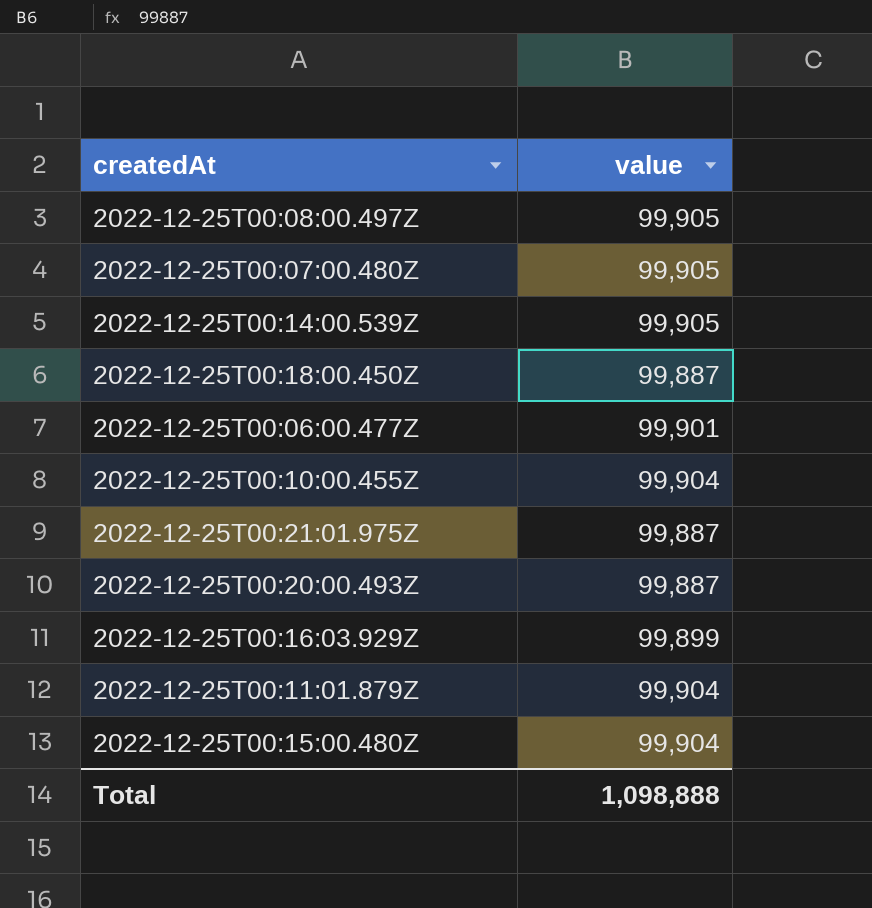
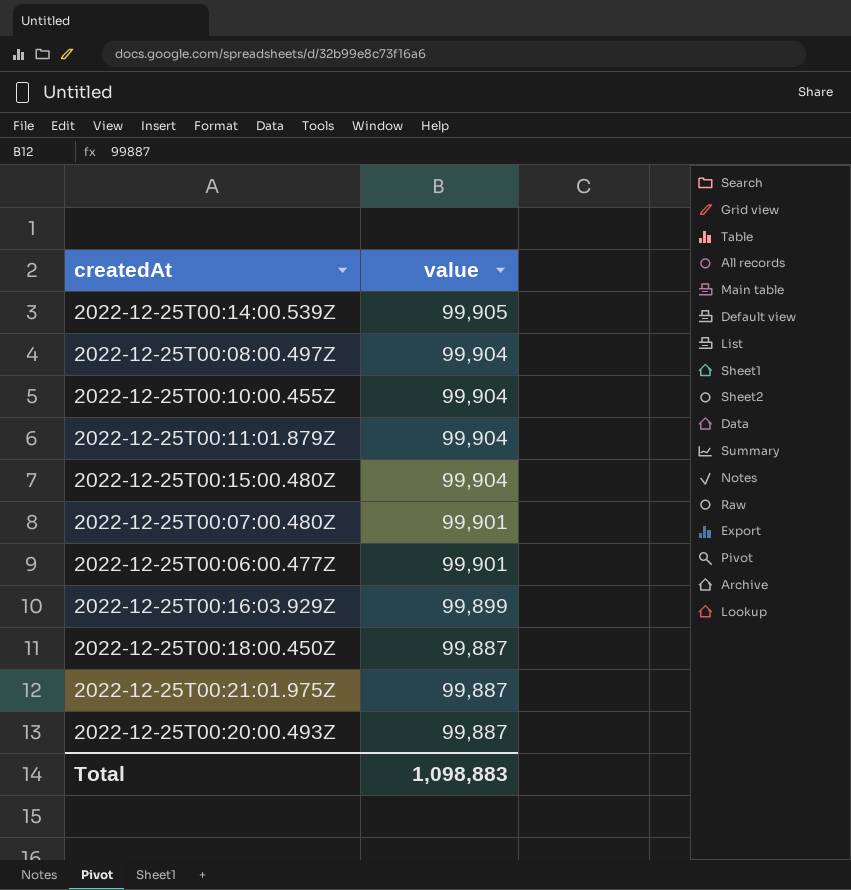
row order: none -> value descending
2022-12-25T00:08:00.497Z | value: 99,905 -> 99,904
2022-12-25T00:07:00.480Z | value: 99,905 -> 99,901
Total | value: 1,098,888 -> 1,098,883

